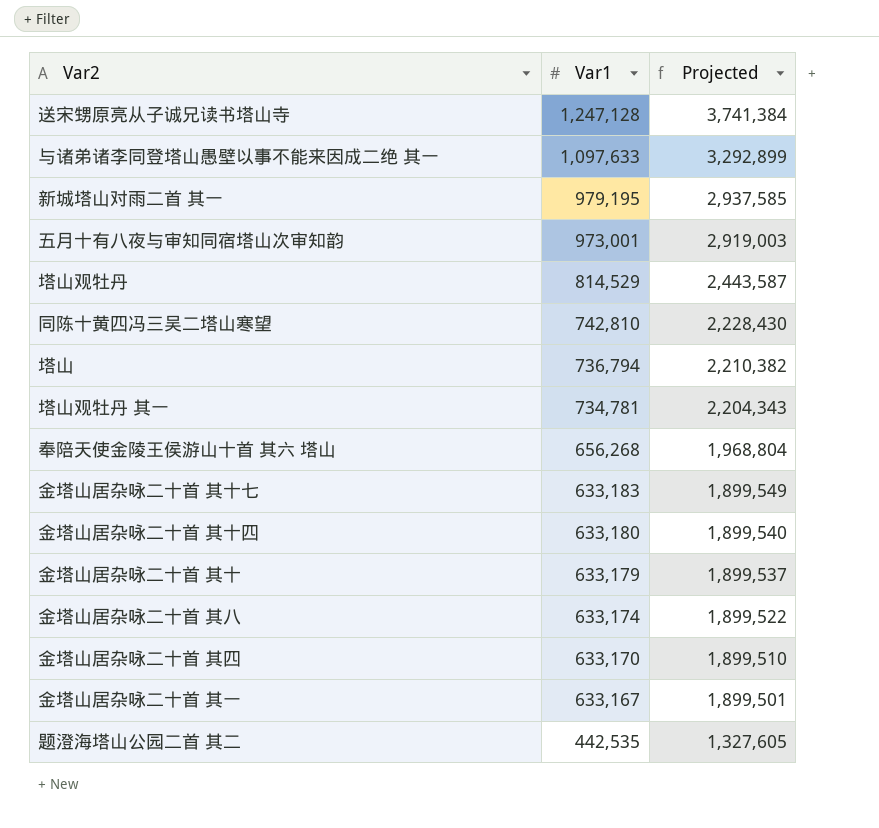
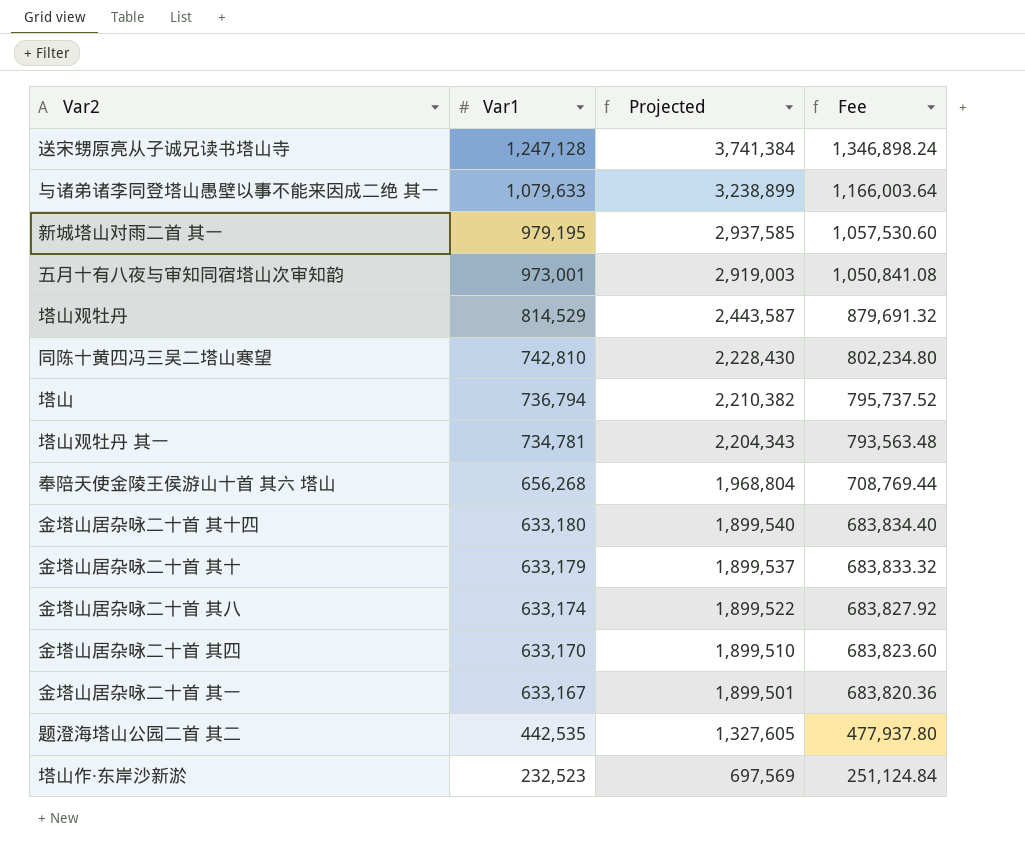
column Fee | formula: none -> [Var1] * 1.08
row 金塔山居杂咏二十首 其十七: 633,183 | 1,899,549 -> none
与诸弟诸李同登塔山愚壁以事不能来因成二绝 其一 | Var1: 1,097,633 -> 1,079,633
与诸弟诸李同登塔山愚壁以事不能来因成二绝 其一 | Projected: 3,292,899 -> 3,238,899
row 塔山作·东岸沙新淤: none -> 232,523 | 697,569 | 251,124.84

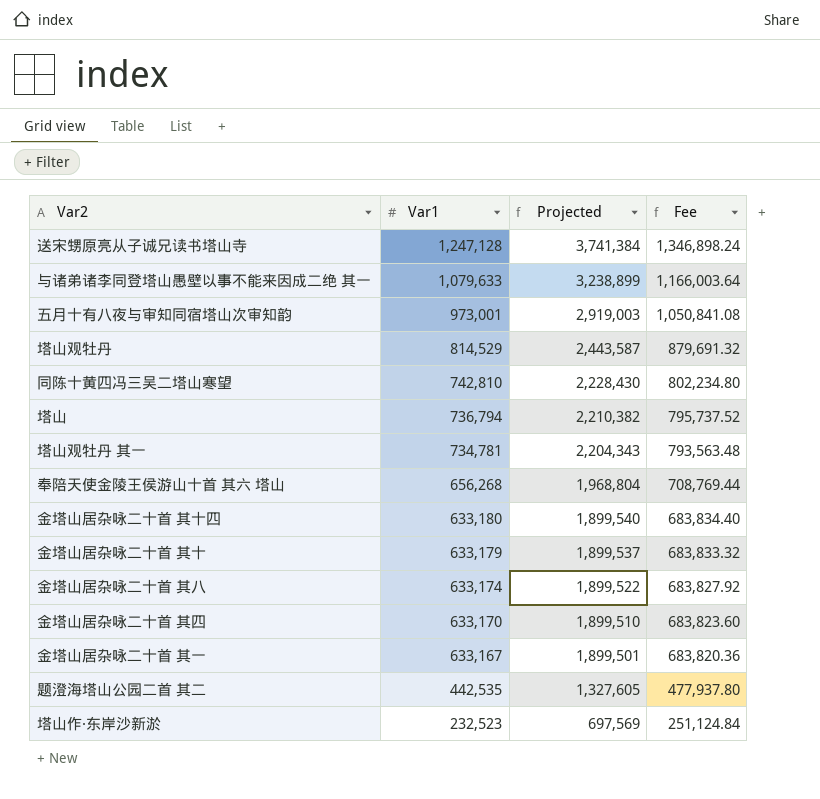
row 新城塔山对雨二首 其一: 979,195 | 2,937,585 | 1,057,530.60 -> none

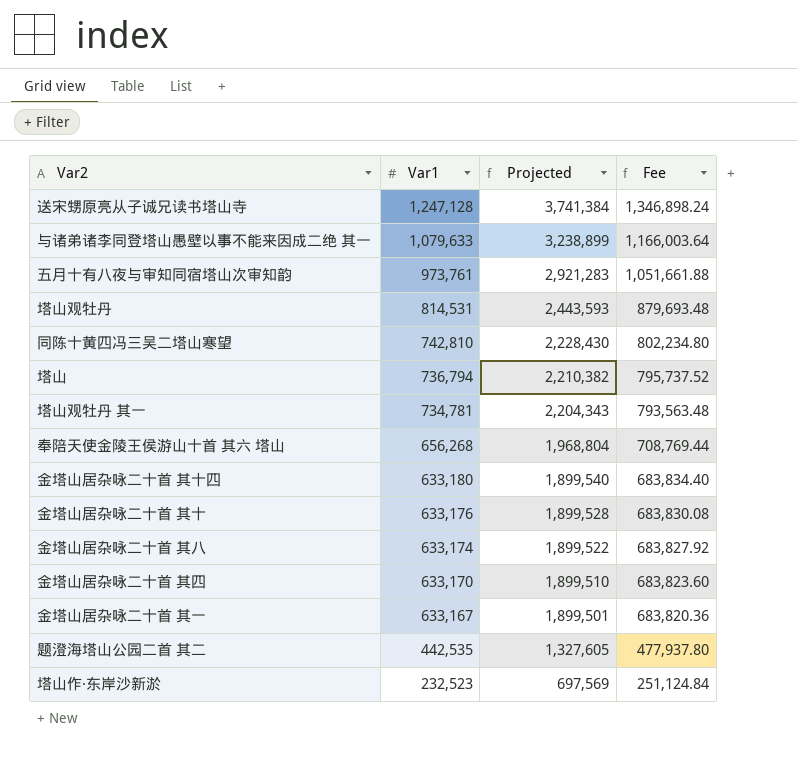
五月十有八夜与审知同宿塔山次审知韵 | Var1: 973,001 -> 973,761
五月十有八夜与审知同宿塔山次审知韵 | Projected: 2,919,003 -> 2,921,283
五月十有八夜与审知同宿塔山次审知韵 | Fee: 1,050,841.08 -> 1,051,661.88
塔山观牡丹 | Var1: 814,529 -> 814,531
塔山观牡丹 | Projected: 2,443,587 -> 2,443,593
塔山观牡丹 | Fee: 879,691.32 -> 879,693.48
金塔山居杂咏二十首 其十 | Var1: 633,179 -> 633,176
金塔山居杂咏二十首 其十 | Projected: 1,899,537 -> 1,899,528
金塔山居杂咏二十首 其十 | Fee: 683,833.32 -> 683,830.08

